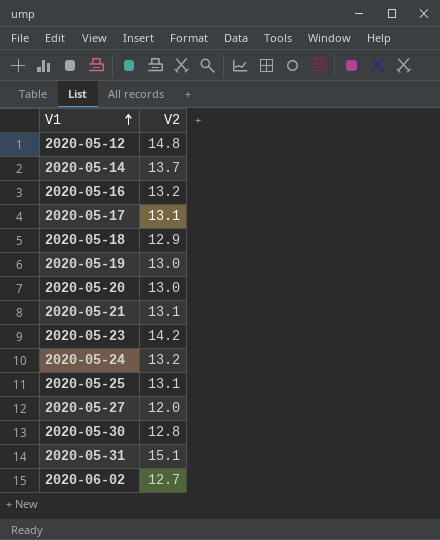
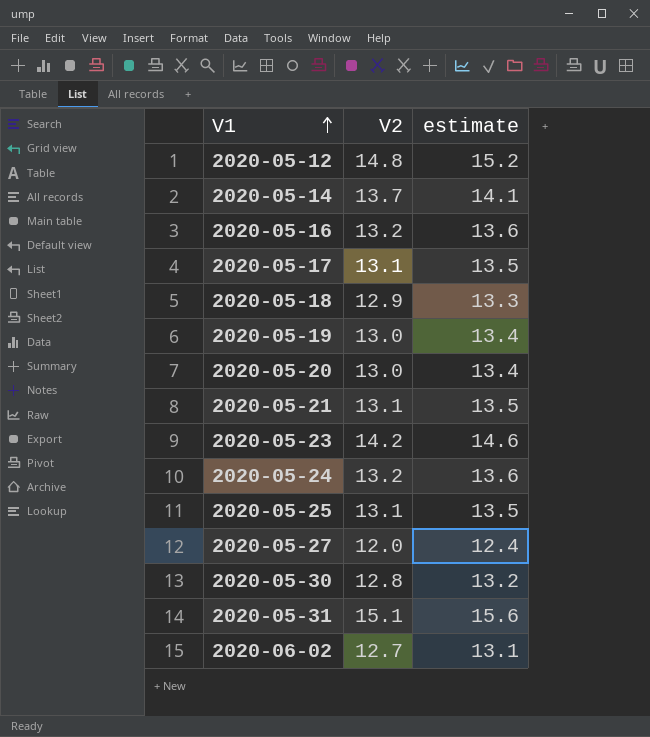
column estimate | formula: none -> [V2] * 1.03

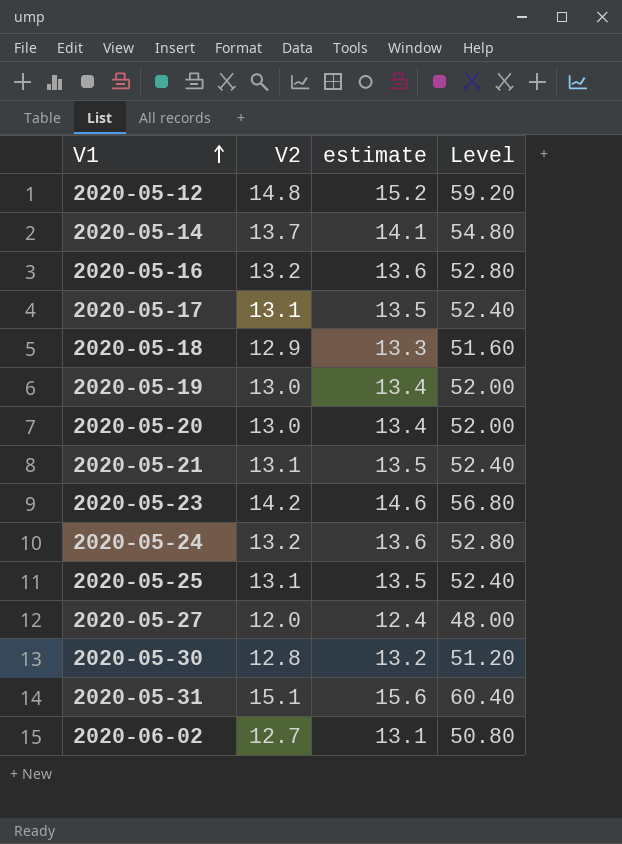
column Level | formula: none -> [V2] * 4

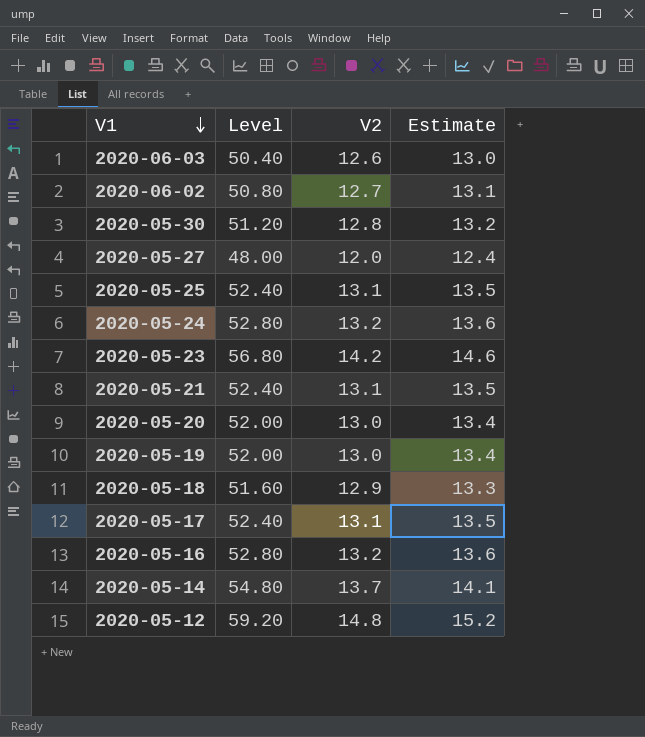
row order: V1 ascending -> V1 descending
column Level | position: 4 -> 2
column name: estimate -> Estimate
row 2020-05-31: 15.1 | 15.6 | 60.40 -> none
row 2020-06-03: none -> 50.40 | 12.6 | 13.0

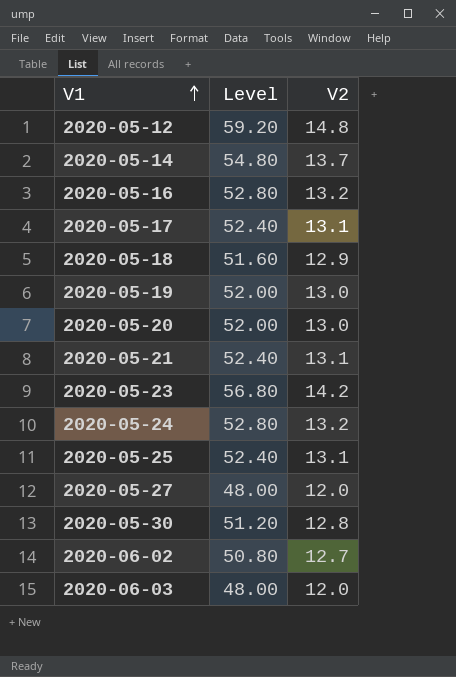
row order: V1 descending -> V1 ascending
column Estimate | formula: [V2] * 1.03 -> none
2020-06-03 | Level: 50.40 -> 48.00
2020-06-03 | V2: 12.6 -> 12.0

